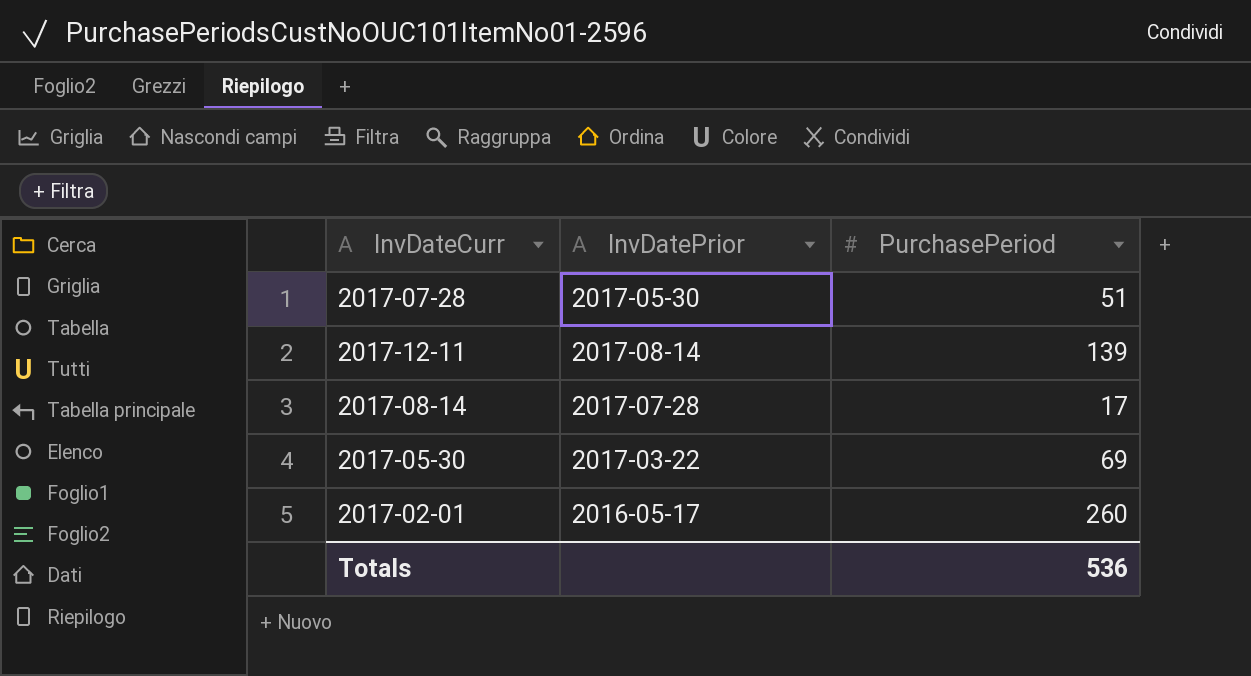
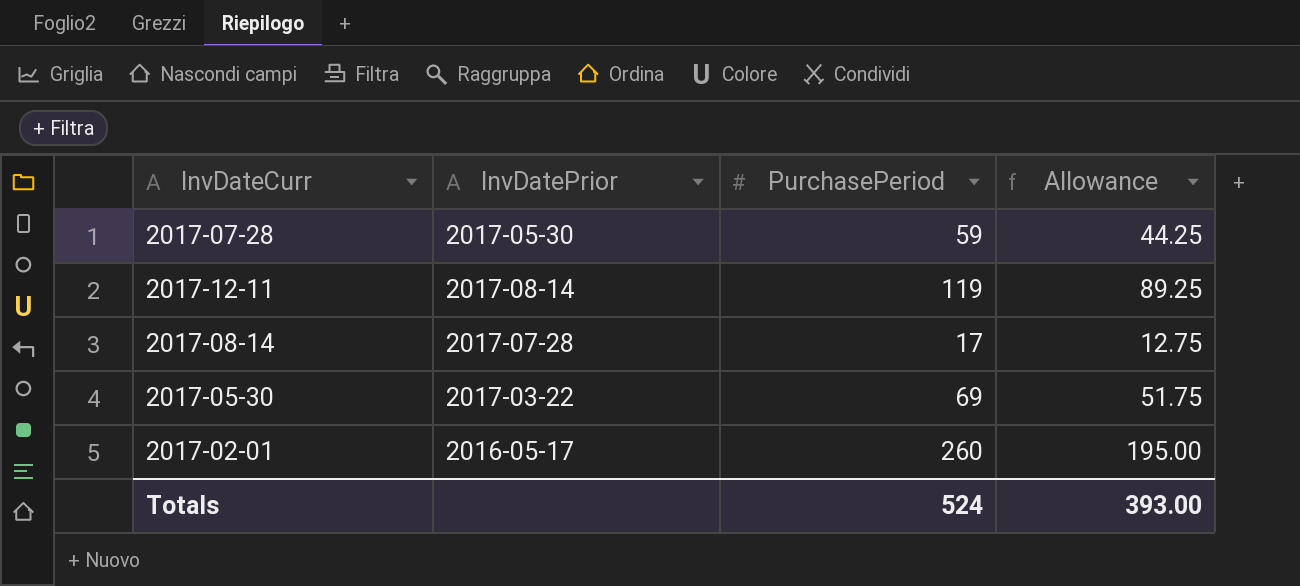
column Allowance | formula: none -> [PurchasePeriod] * 0.75
2017-07-28 | PurchasePeriod: 51 -> 59
2017-12-11 | PurchasePeriod: 139 -> 119
Totals | PurchasePeriod: 536 -> 524

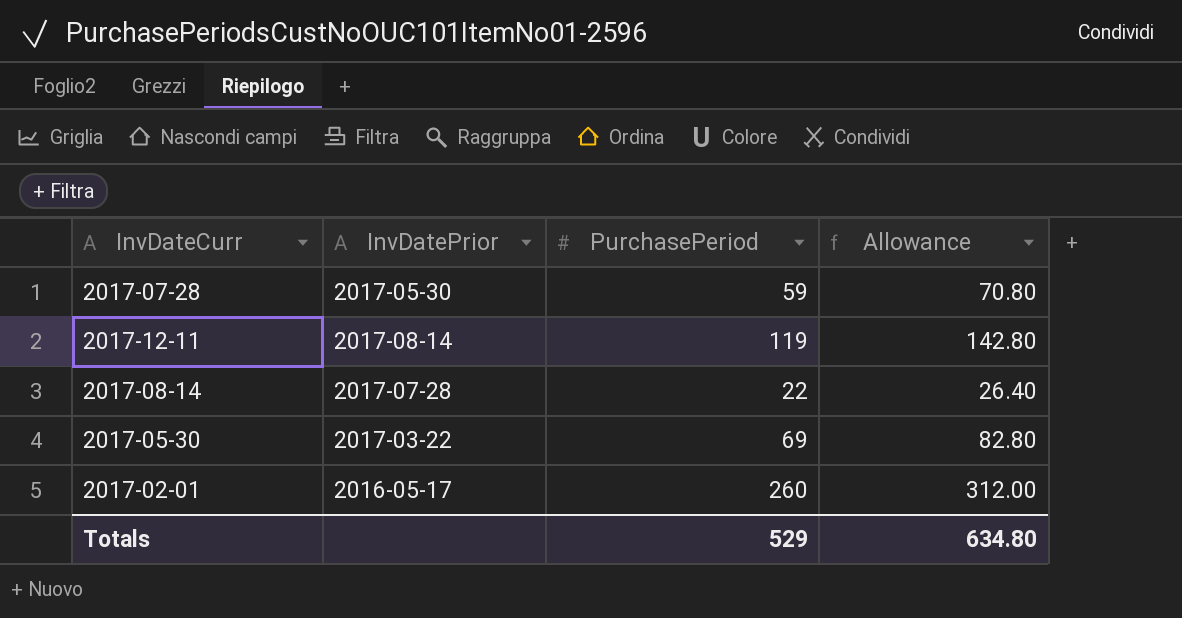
column Allowance | formula: [PurchasePeriod] * 0.75 -> [PurchasePeriod] * 1.2
2017-08-14 | PurchasePeriod: 17 -> 22
Totals | PurchasePeriod: 524 -> 529
Totals | Allowance: 393.00 -> 634.80

